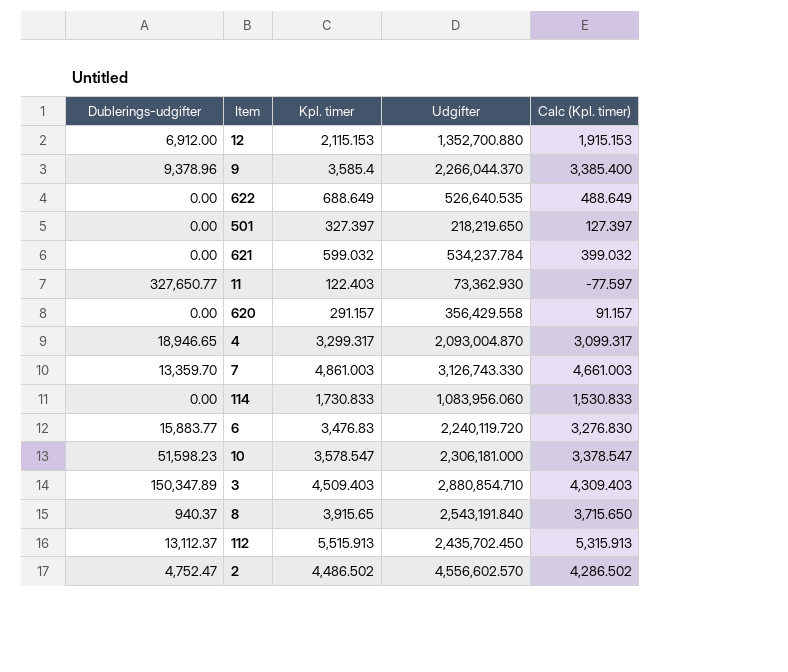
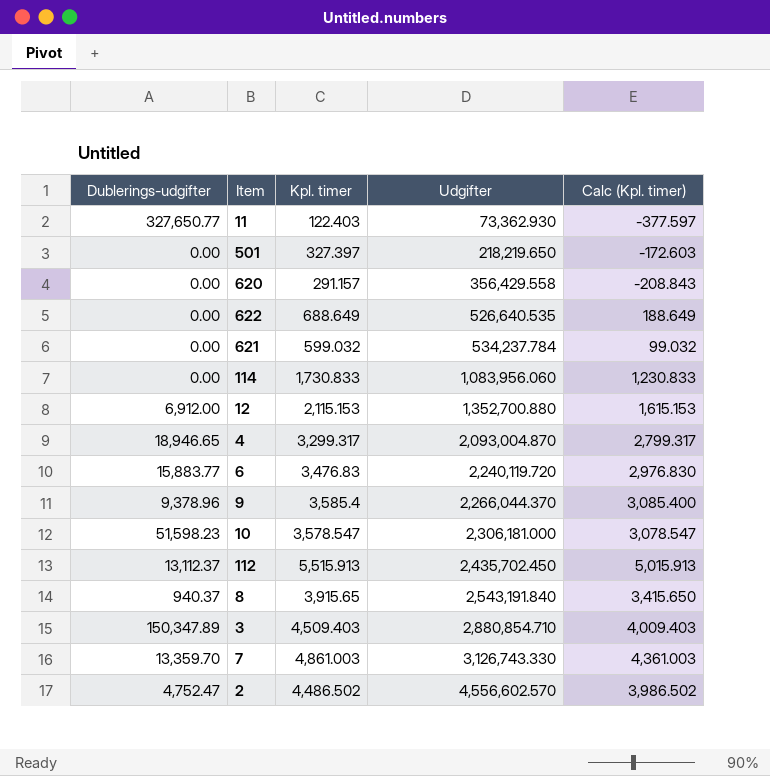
row order: none -> Udgifter ascending
column Calc (Kpl. timer) | formula: [Kpl. timer] - 200 -> [Kpl. timer] - 500

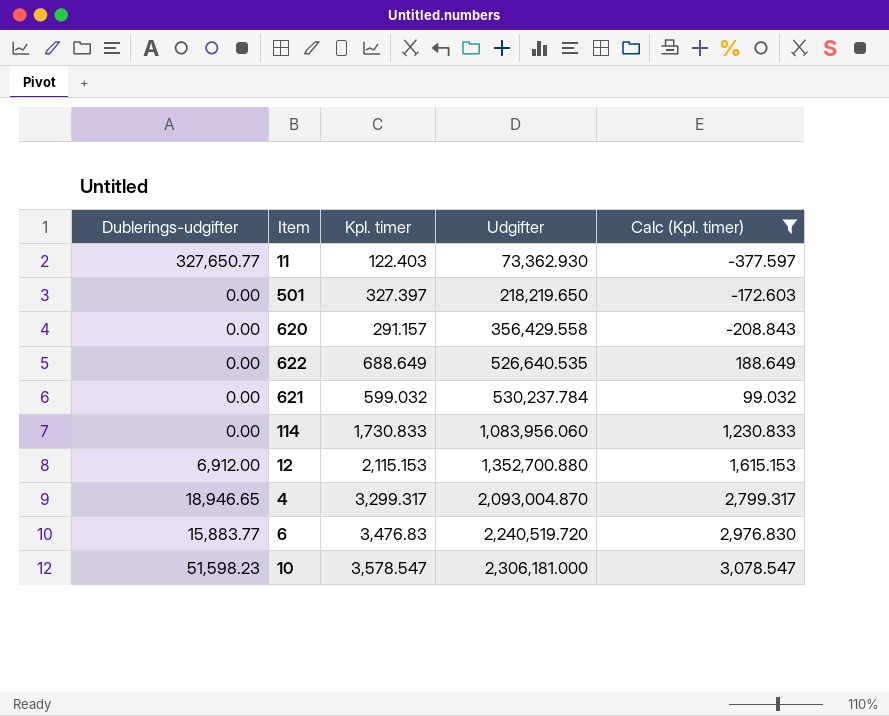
filter: none -> Calc (Kpl. timer) <= 3,078.547
621 | Udgifter: 534,237.784 -> 530,237.784
6 | Udgifter: 2,240,119.720 -> 2,240,519.720

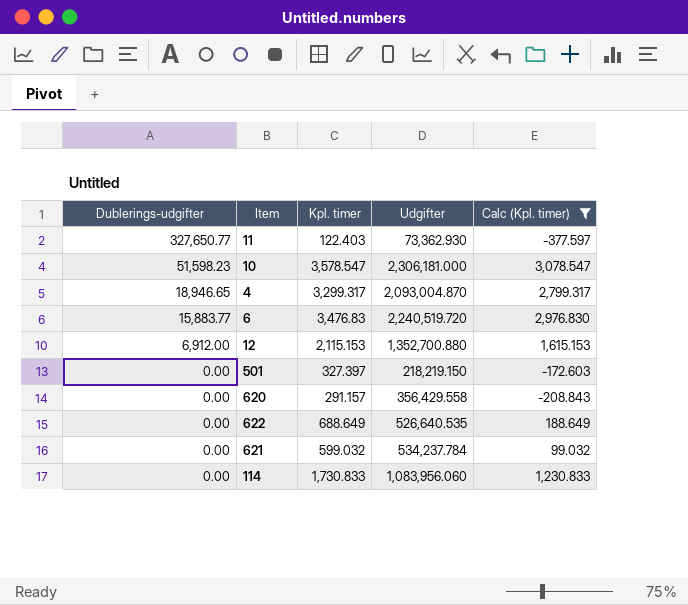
row order: Udgifter ascending -> Dublerings-udgifter descending
501 | Udgifter: 218,219.650 -> 218,219.150
621 | Udgifter: 530,237.784 -> 534,237.784

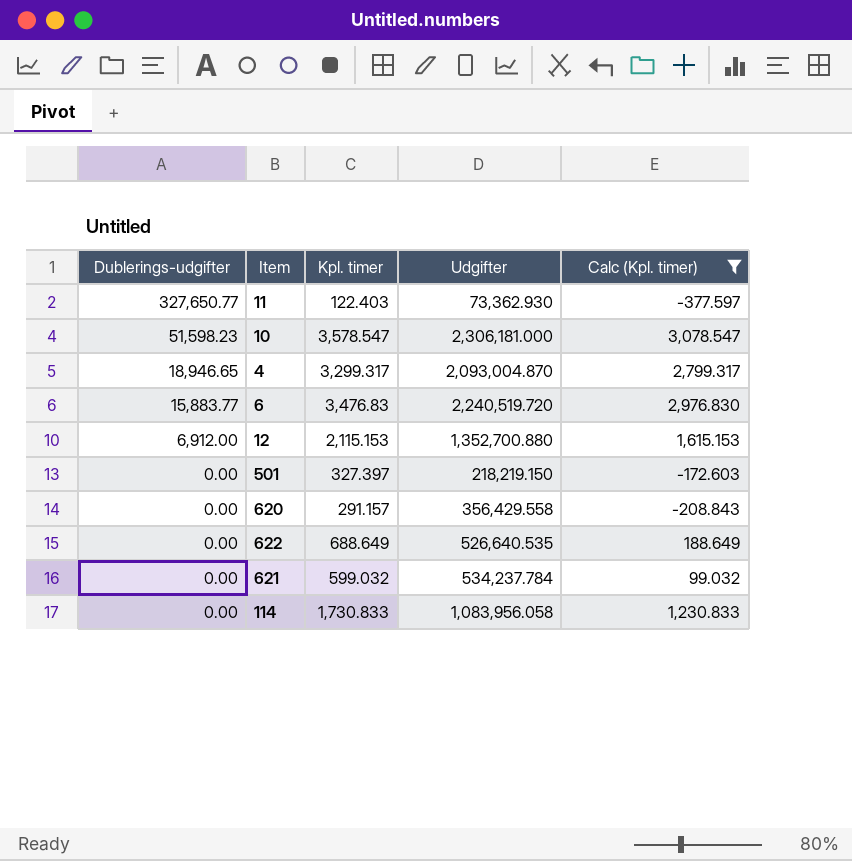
114 | Udgifter: 1,083,956.060 -> 1,083,956.058

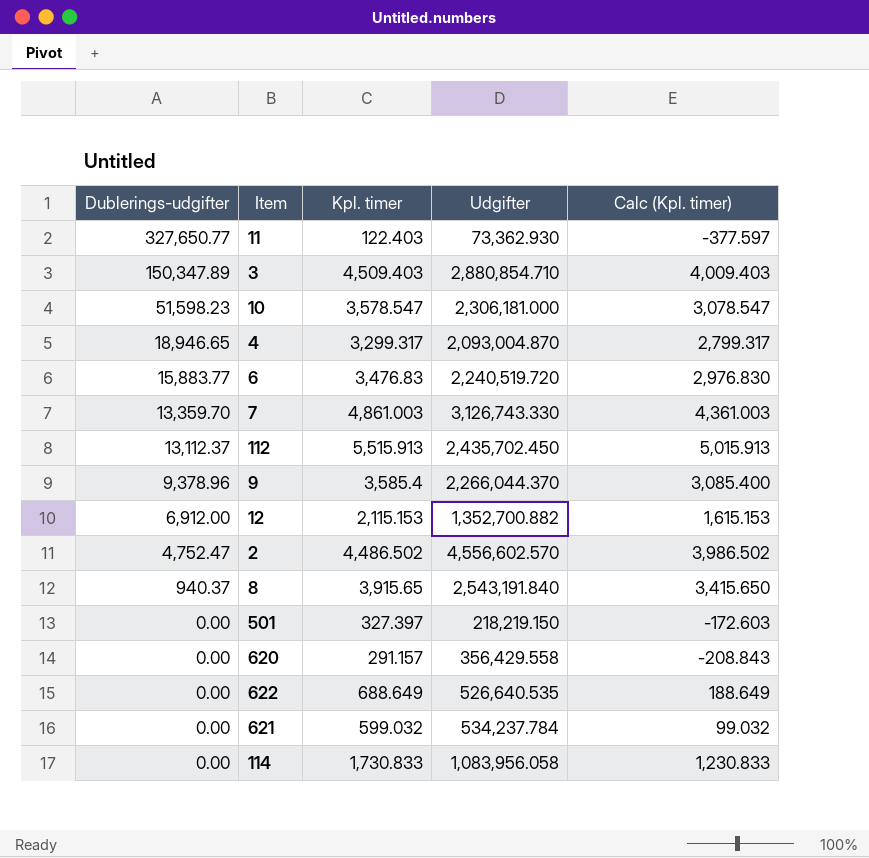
filter: Calc (Kpl. timer) <= 3,078.547 -> none
12 | Udgifter: 1,352,700.880 -> 1,352,700.882

